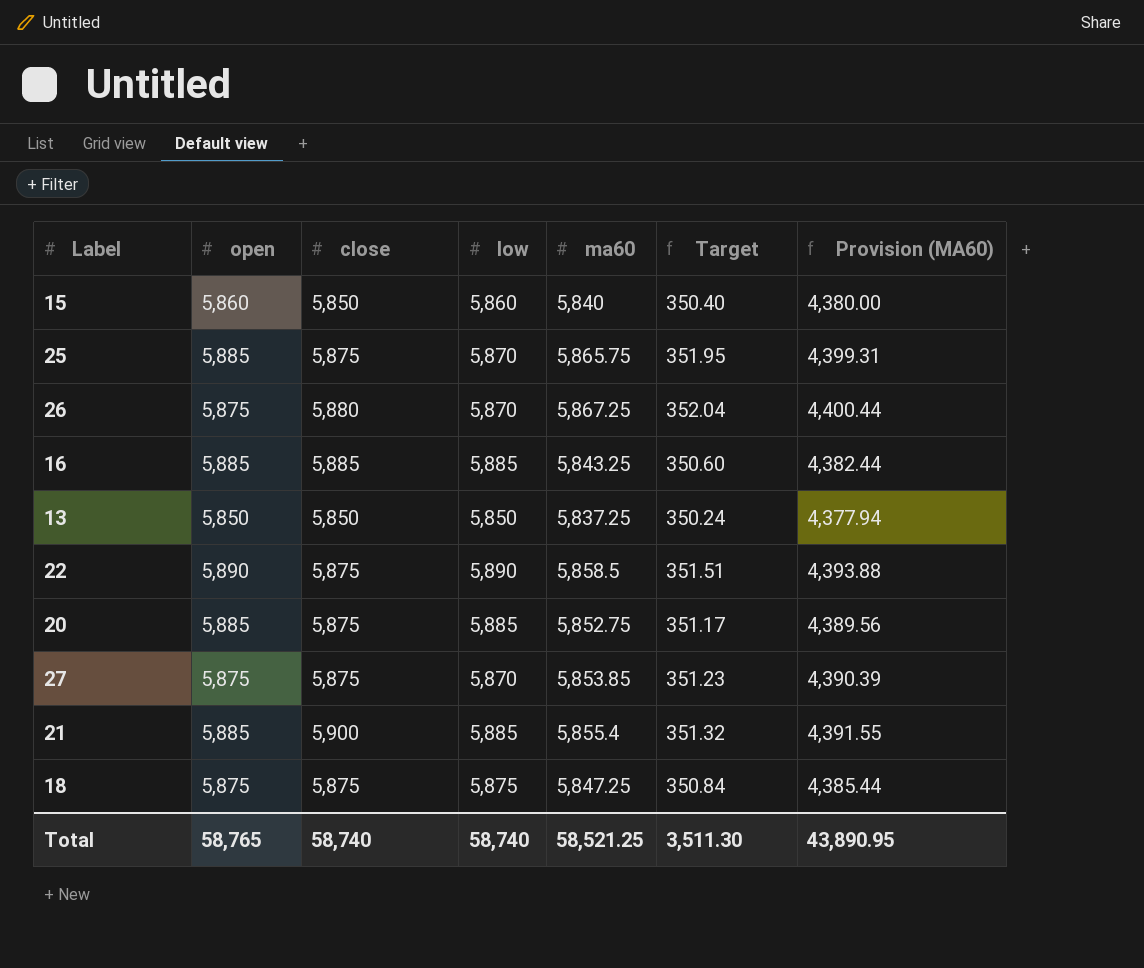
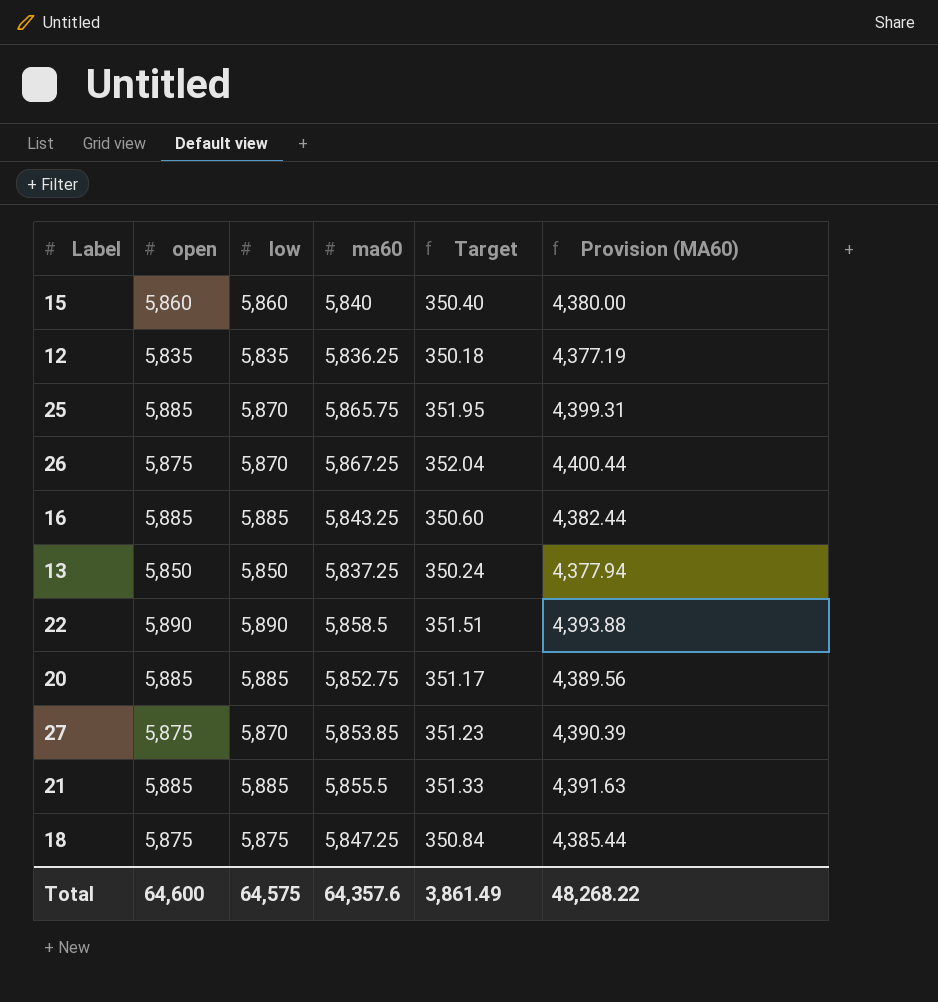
column close | position: 3 -> none
row 12: none -> 5,835 | 5,835 | 5,836.25 | 350.18 | 4,377.19
21 | ma60: 5,855.4 -> 5,855.5
21 | Target: 351.32 -> 351.33
21 | Provision (MA60): 4,391.55 -> 4,391.63
Total | open: 58,765 -> 64,600
Total | low: 58,740 -> 64,575
Total | ma60: 58,521.25 -> 64,357.6
Total | Target: 3,511.30 -> 3,861.49
Total | Provision (MA60): 43,890.95 -> 48,268.22

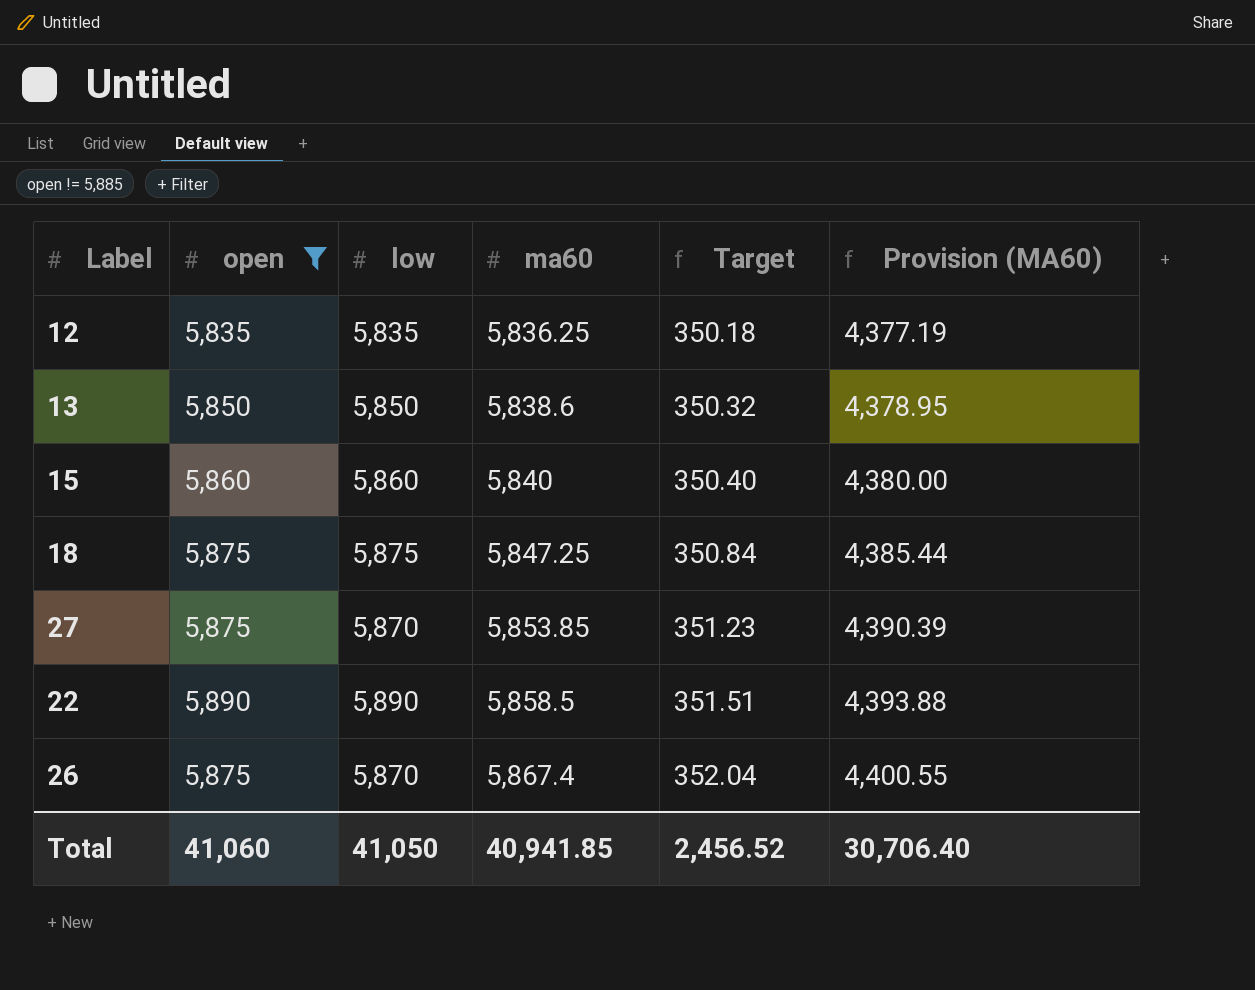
filter: none -> open != 5,885
row order: none -> ma60 ascending
13 | ma60: 5,837.25 -> 5,838.6
13 | Target: 350.24 -> 350.32
13 | Provision (MA60): 4,377.94 -> 4,378.95
26 | ma60: 5,867.25 -> 5,867.4
26 | Provision (MA60): 4,400.44 -> 4,400.55
Total | open: 64,600 -> 41,060
Total | low: 64,575 -> 41,050
Total | ma60: 64,357.6 -> 40,941.85
Total | Target: 3,861.49 -> 2,456.52
Total | Provision (MA60): 48,268.22 -> 30,706.40

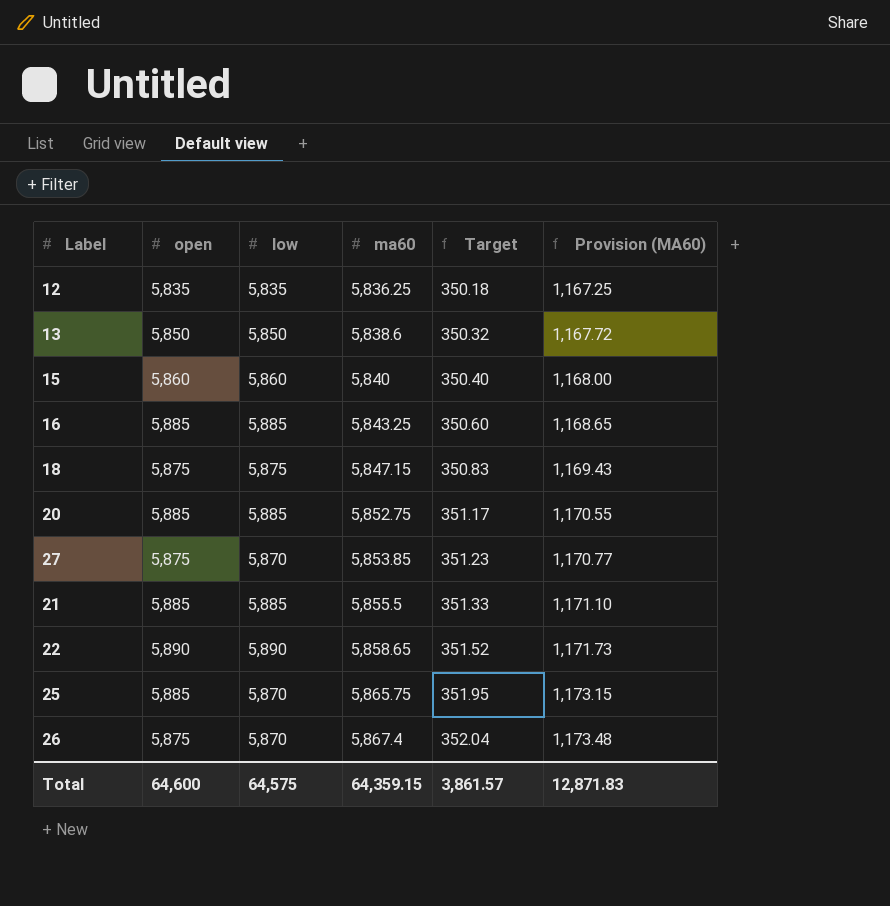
filter: open != 5,885 -> none
column Provision (MA60) | formula: [ma60] * 0.75 -> [ma60] * 0.2
18 | ma60: 5,847.25 -> 5,847.15
18 | Target: 350.84 -> 350.83
22 | ma60: 5,858.5 -> 5,858.65
22 | Target: 351.51 -> 351.52
Total | open: 41,060 -> 64,600
Total | low: 41,050 -> 64,575
Total | ma60: 40,941.85 -> 64,359.15
Total | Target: 2,456.52 -> 3,861.57
Total | Provision (MA60): 30,706.40 -> 12,871.83

